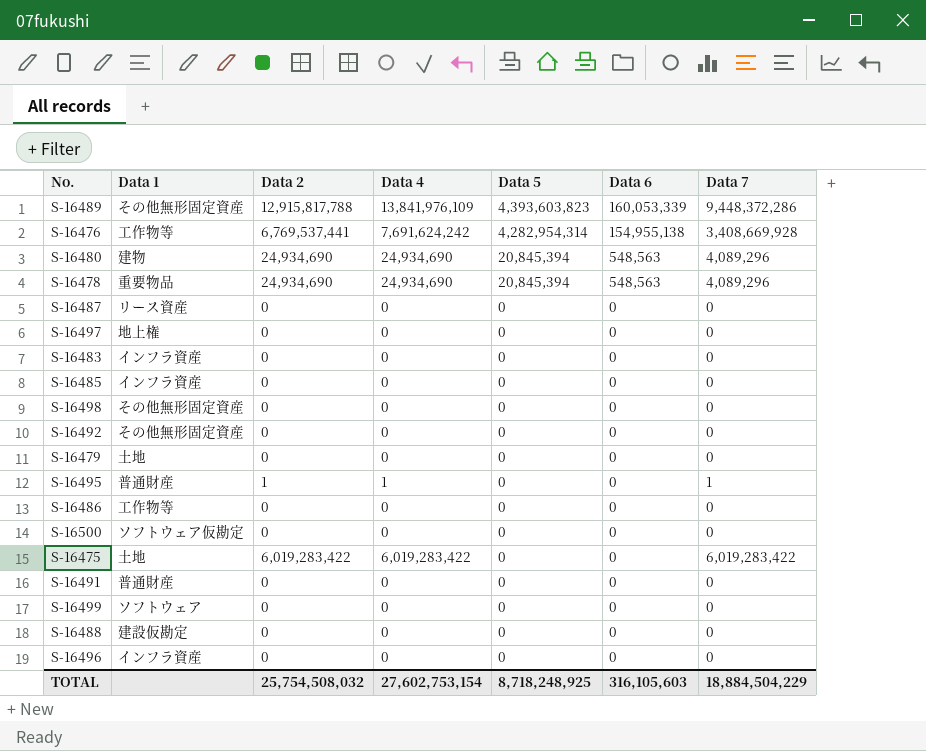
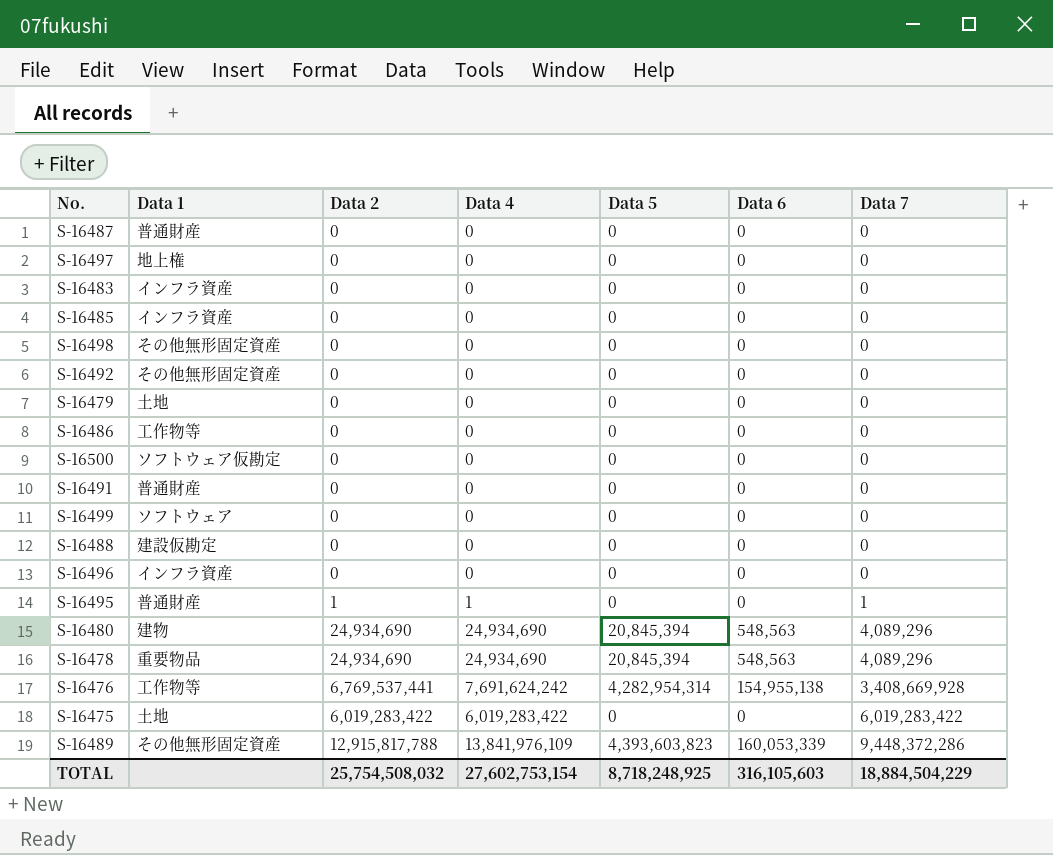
row order: Data 5 descending -> Data 7 ascending
S-16487 | Data 1: リース資産 -> 普通財産

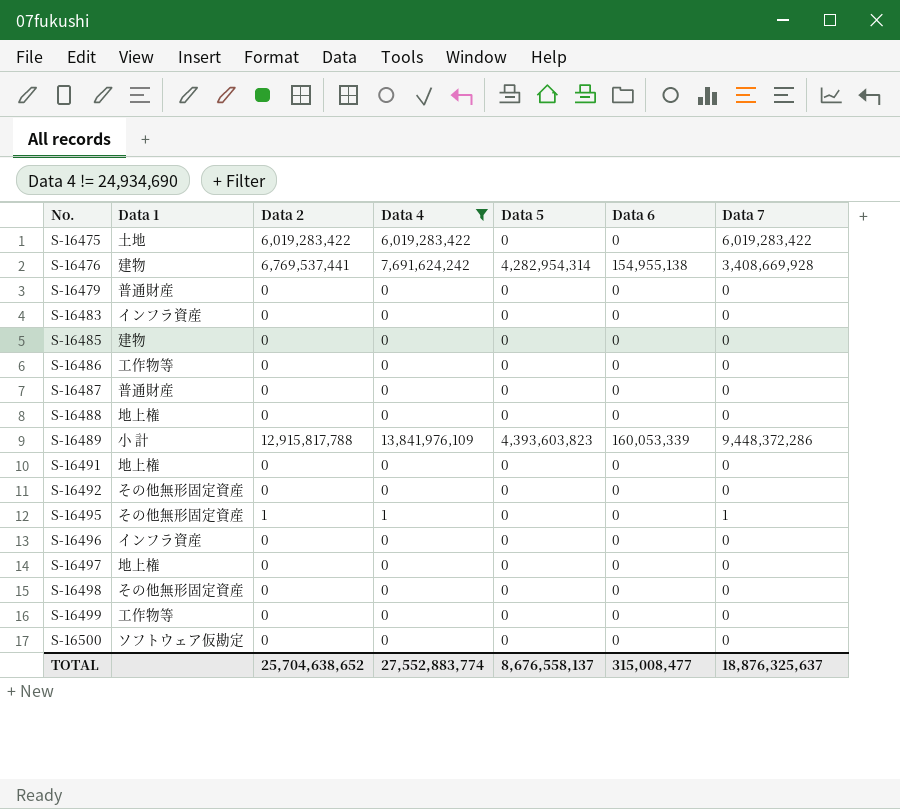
filter: none -> Data 4 != 24,934,690
row order: Data 7 ascending -> No. ascending
S-16476 | Data 1: 工作物等 -> 建物
S-16479 | Data 1: 土地 -> 普通財産
S-16485 | Data 1: インフラ資産 -> 建物
S-16488 | Data 1: 建設仮勘定 -> 地上権
S-16489 | Data 1: その他無形固定資産 -> 小 計
S-16491 | Data 1: 普通財産 -> 地上権
S-16495 | Data 1: 普通財産 -> その他無形固定資産
S-16499 | Data 1: ソフトウェア -> 工作物等
TOTAL | Data 2: 25,754,508,032 -> 25,704,638,652
TOTAL | Data 4: 27,602,753,154 -> 27,552,883,774
TOTAL | Data 5: 8,718,248,925 -> 8,676,558,137
TOTAL | Data 6: 316,105,603 -> 315,008,477
TOTAL | Data 7: 18,884,504,229 -> 18,876,325,637

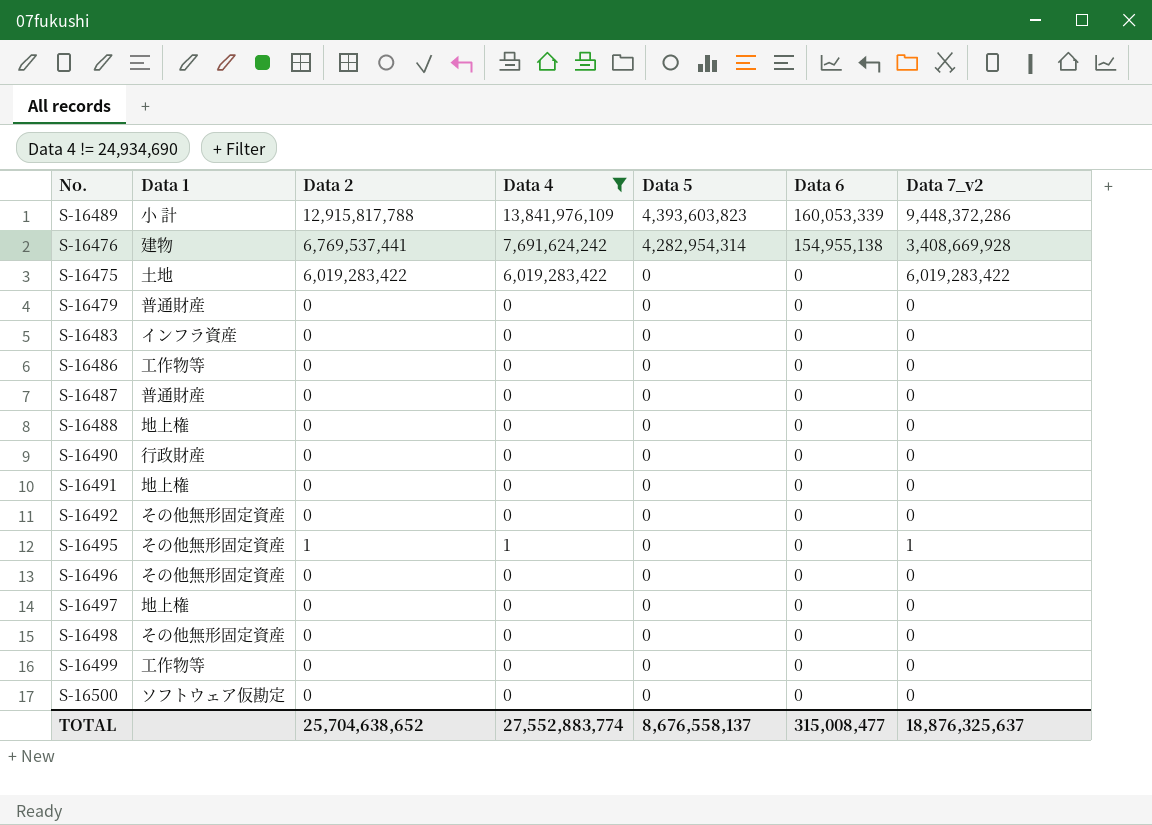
row order: No. ascending -> Data 5 descending
column name: Data 7 -> Data 7_v2
row S-16485: 建物 | 0 | 0 | 0 | 0 | 0 -> none
row S-16490: none -> 行政財産 | 0 | 0 | 0 | 0 | 0
S-16496 | Data 1: インフラ資産 -> その他無形固定資産

